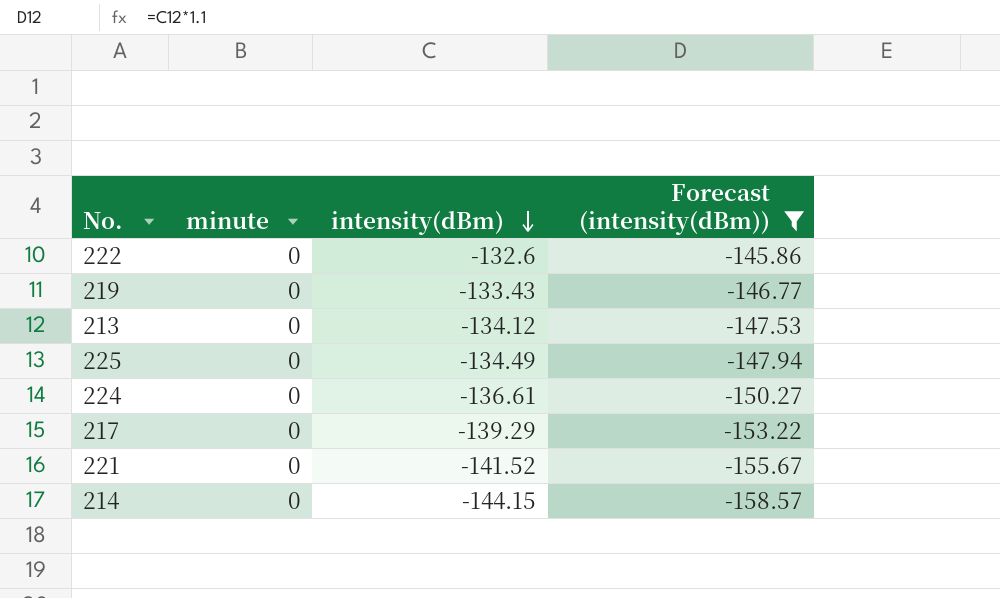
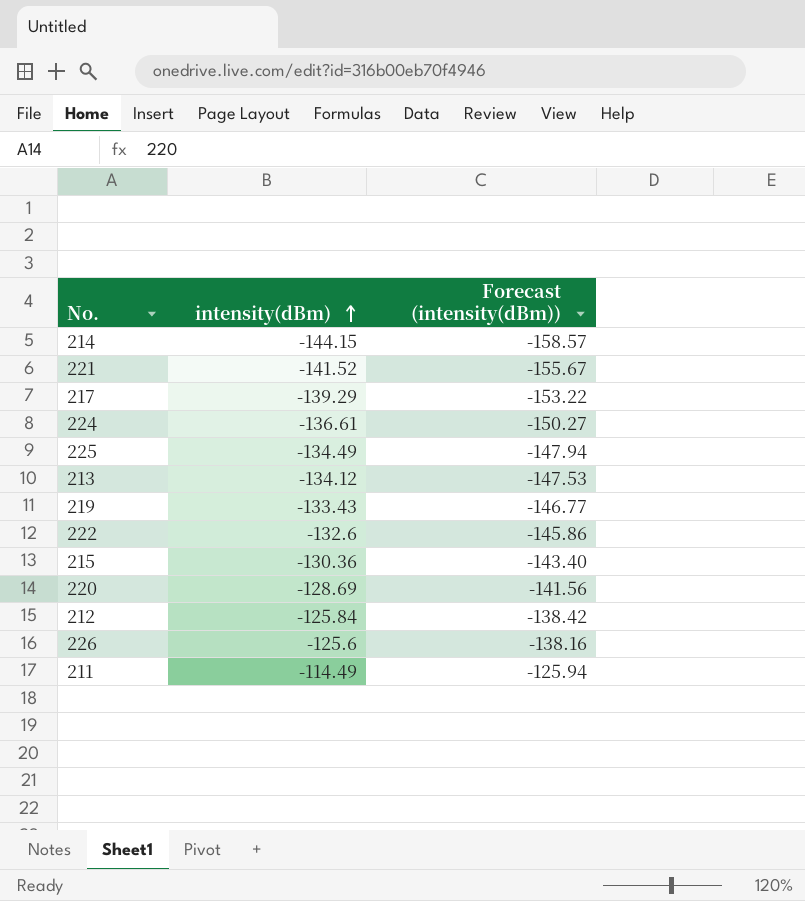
filter: Forecast (intensity(dBm)) <= -145.86 -> none
row order: intensity(dBm) descending -> intensity(dBm) ascending
column minute | position: 2 -> none

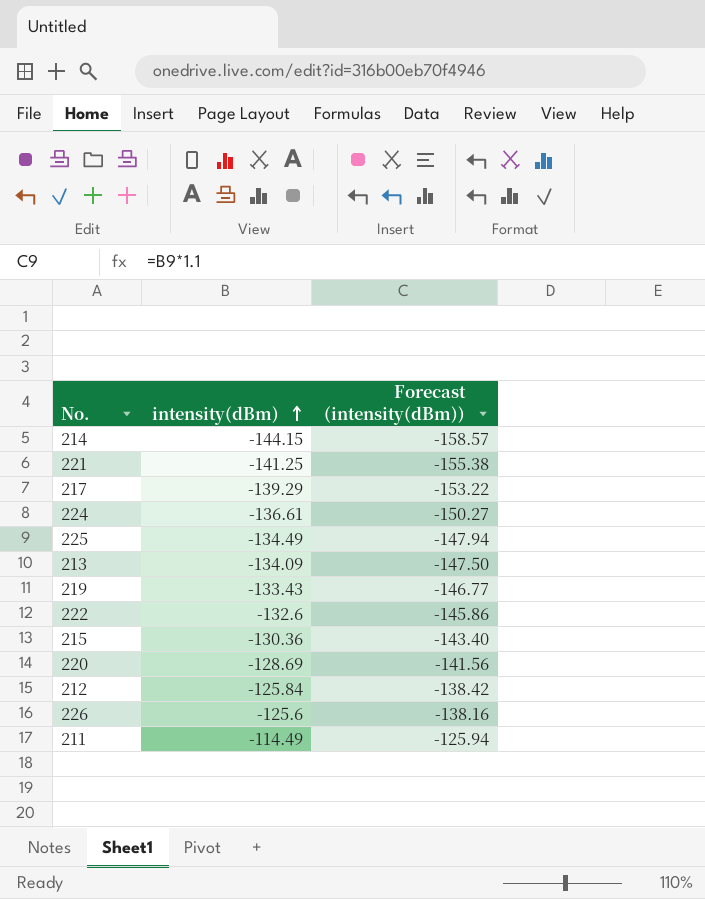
221 | intensity(dBm): -141.52 -> -141.25
221 | Forecast (intensity(dBm)): -155.67 -> -155.38
213 | intensity(dBm): -134.12 -> -134.09
213 | Forecast (intensity(dBm)): -147.53 -> -147.50

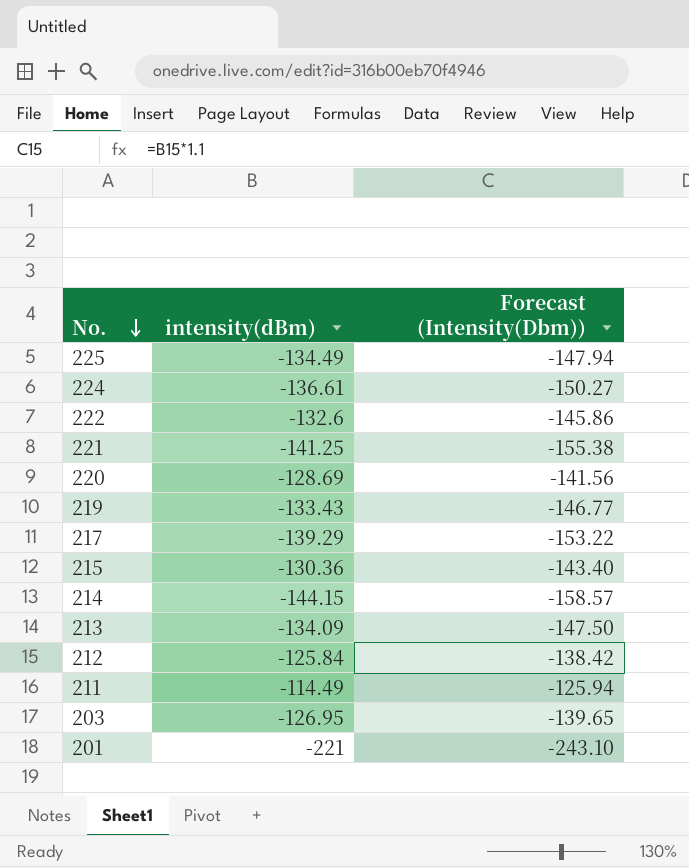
row order: intensity(dBm) ascending -> No. descending
column name: Forecast (intensity(dBm)) -> Forecast (Intensity(Dbm))
row 226: -125.6 | -138.16 -> none
row 203: none -> -126.95 | -139.65
row 201: none -> -221 | -243.10

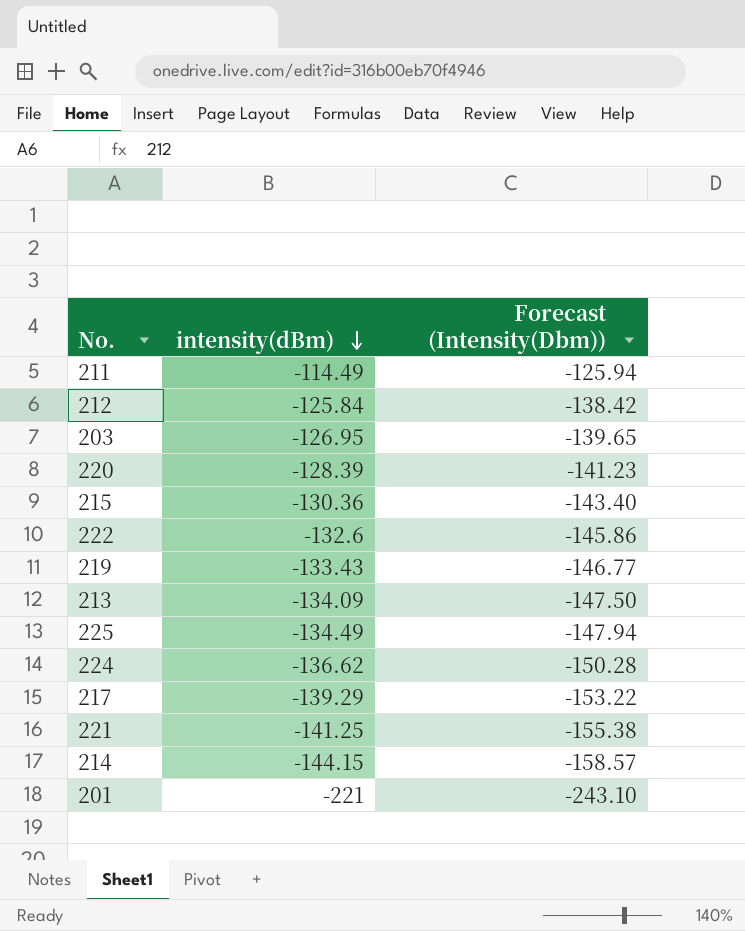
row order: No. descending -> intensity(dBm) descending
220 | intensity(dBm): -128.69 -> -128.39
220 | Forecast (Intensity(Dbm)): -141.56 -> -141.23
224 | intensity(dBm): -136.61 -> -136.62
224 | Forecast (Intensity(Dbm)): -150.27 -> -150.28

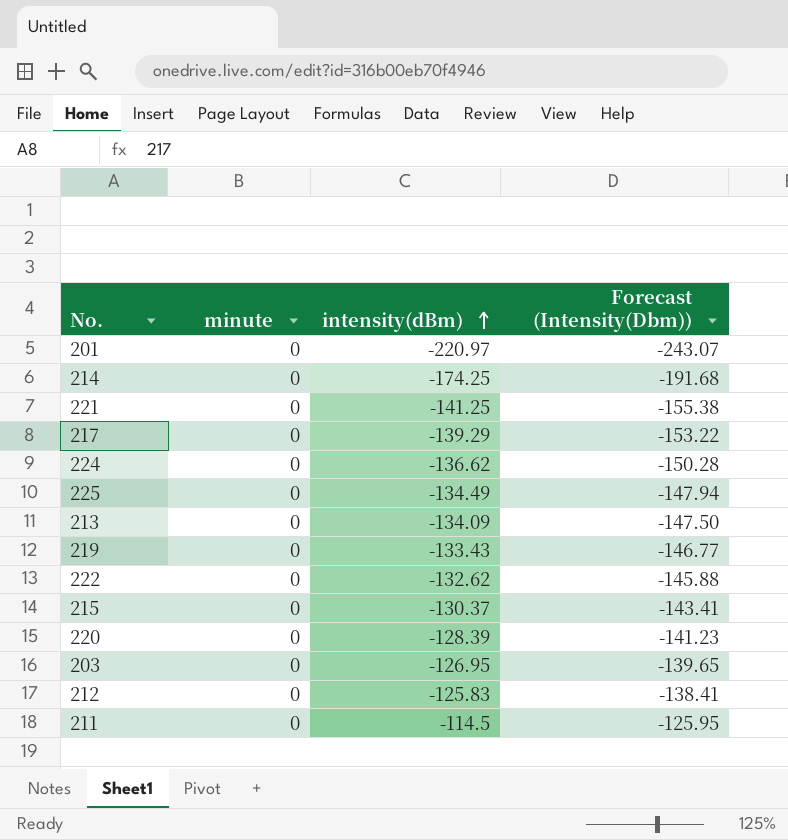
row order: intensity(dBm) descending -> intensity(dBm) ascending
column minute | position: none -> 2
201 | intensity(dBm): -221 -> -220.97
201 | Forecast (Intensity(Dbm)): -243.10 -> -243.07
214 | intensity(dBm): -144.15 -> -174.25
214 | Forecast (Intensity(Dbm)): -158.57 -> -191.68
222 | intensity(dBm): -132.6 -> -132.62
222 | Forecast (Intensity(Dbm)): -145.86 -> -145.88
215 | intensity(dBm): -130.36 -> -130.37
215 | Forecast (Intensity(Dbm)): -143.40 -> -143.41
212 | intensity(dBm): -125.84 -> -125.83
212 | Forecast (Intensity(Dbm)): -138.42 -> -138.41
211 | intensity(dBm): -114.49 -> -114.5
211 | Forecast (Intensity(Dbm)): -125.94 -> -125.95

